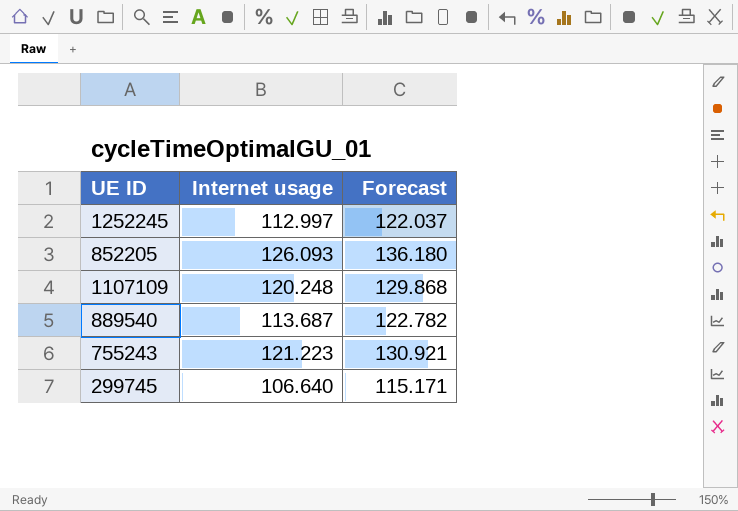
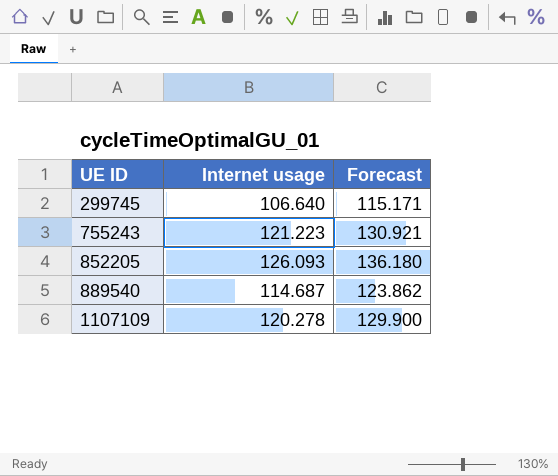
row order: none -> UE ID ascending
row 1252245: 112.997 | 122.037 -> none
889540 | Internet usage: 113.687 -> 114.687
889540 | Forecast: 122.782 -> 123.862
1107109 | Internet usage: 120.248 -> 120.278
1107109 | Forecast: 129.868 -> 129.900

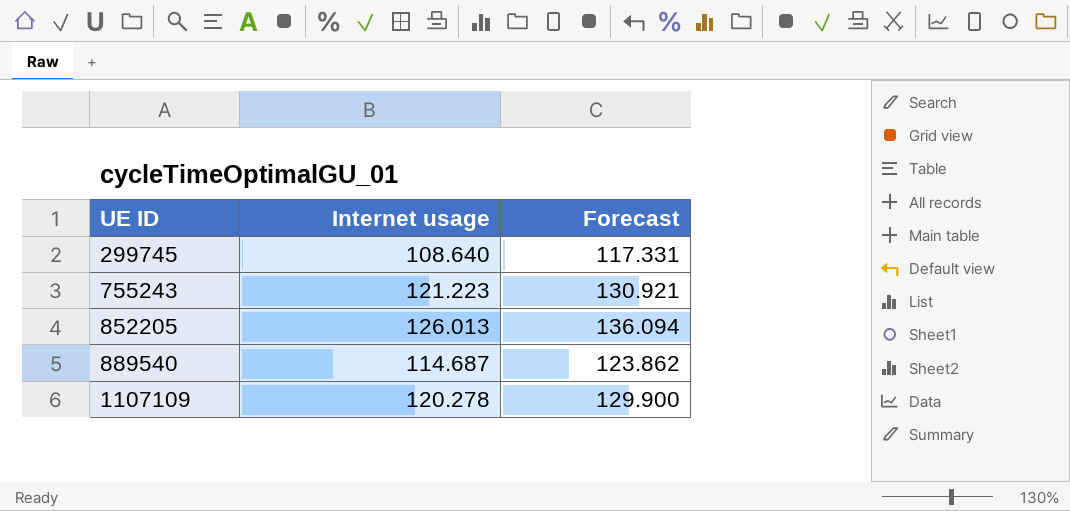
299745 | Internet usage: 106.640 -> 108.640
299745 | Forecast: 115.171 -> 117.331
852205 | Internet usage: 126.093 -> 126.013
852205 | Forecast: 136.180 -> 136.094

